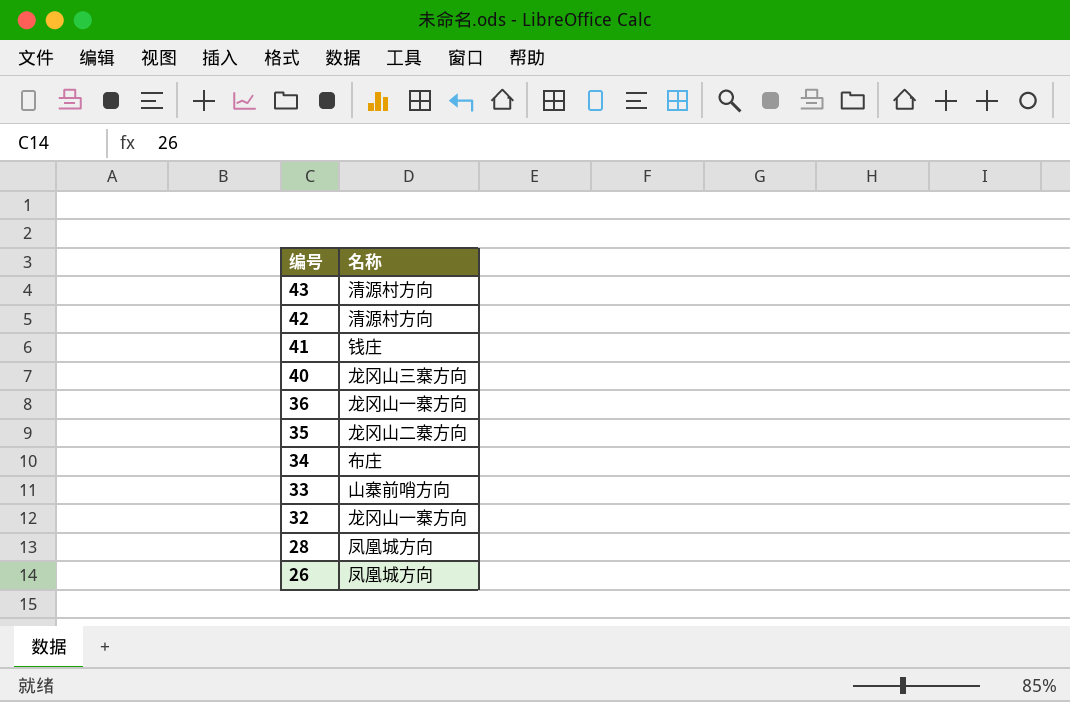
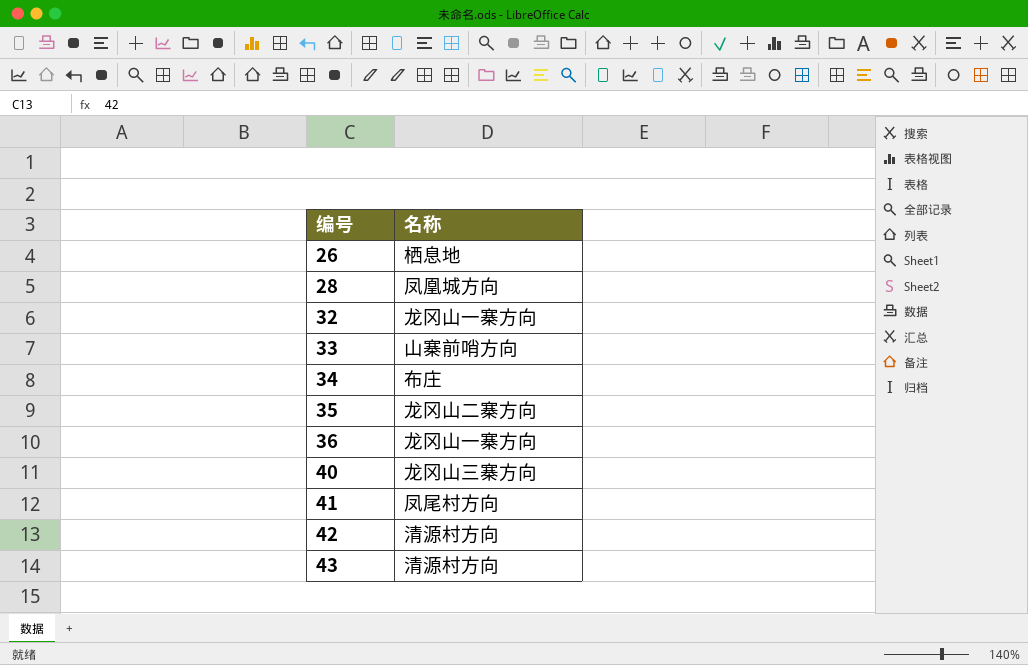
row order: 编号 descending -> 编号 ascending
26 | 名称: 凤凰城方向 -> 栖息地
41 | 名称: 钱庄 -> 凤尾村方向

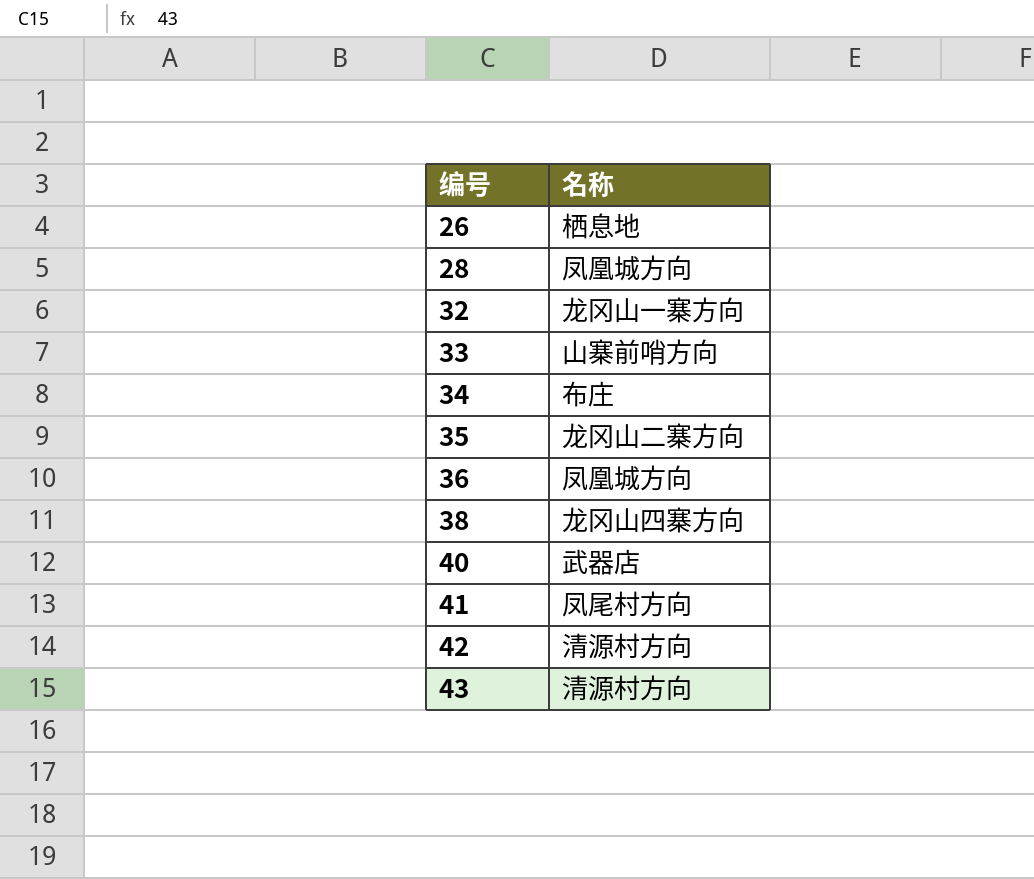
36 | 名称: 龙冈山一寨方向 -> 凤凰城方向
row 38: none -> 龙冈山四寨方向
40 | 名称: 龙冈山三寨方向 -> 武器店

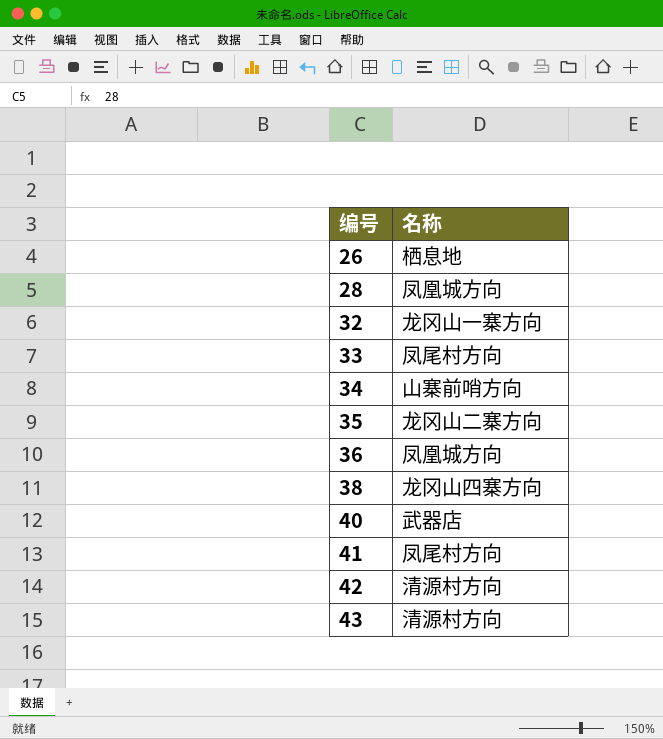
33 | 名称: 山寨前哨方向 -> 凤尾村方向
34 | 名称: 布庄 -> 山寨前哨方向

